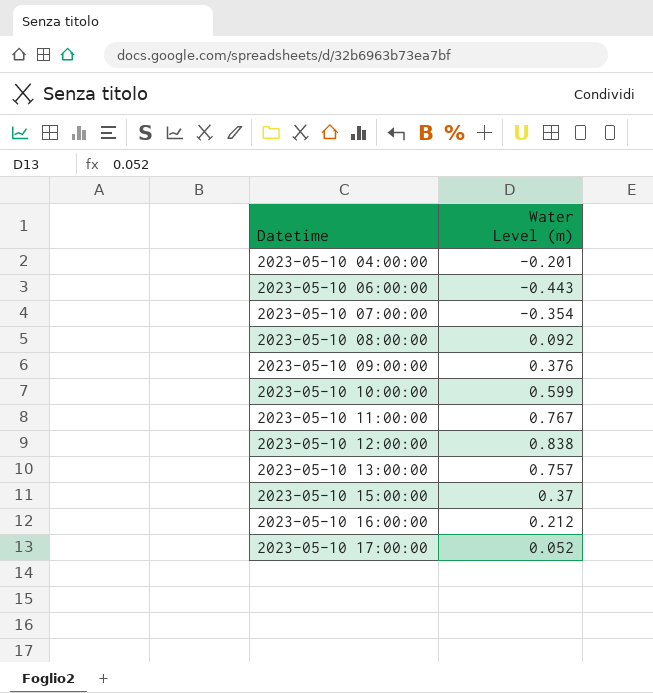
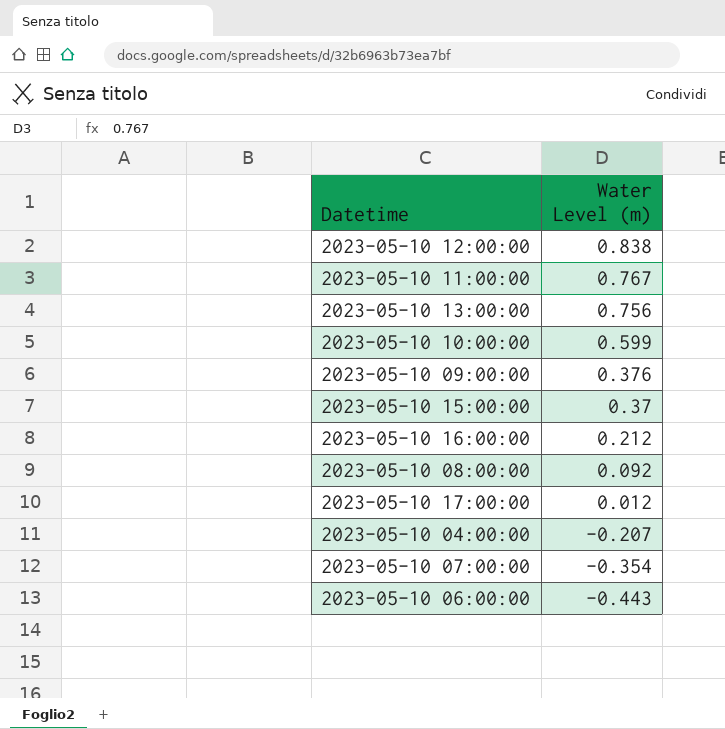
row order: Datetime ascending -> Water Level (m) descending
2023-05-10 13:00:00 | Water Level (m): 0.757 -> 0.756
2023-05-10 17:00:00 | Water Level (m): 0.052 -> 0.012
2023-05-10 04:00:00 | Water Level (m): -0.201 -> -0.207

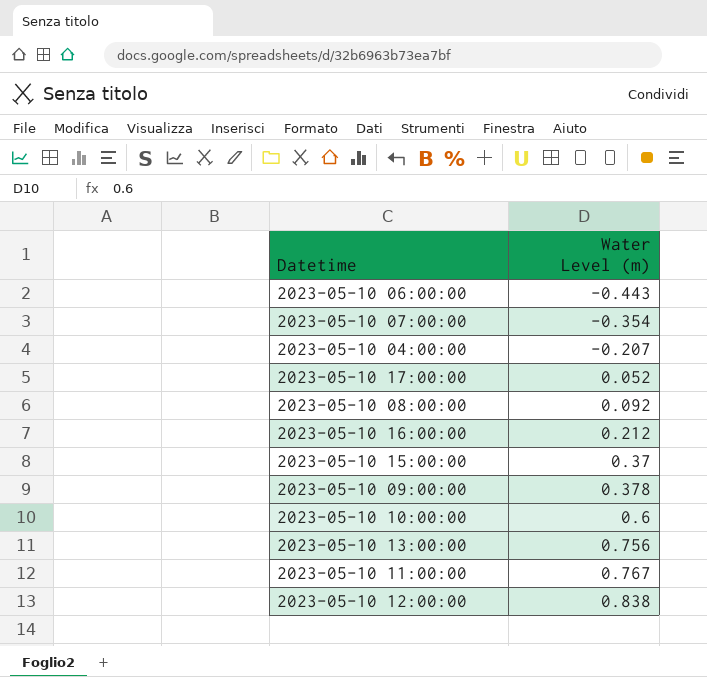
row order: Water Level (m) descending -> Water Level (m) ascending
2023-05-10 17:00:00 | Water Level (m): 0.012 -> 0.052
2023-05-10 09:00:00 | Water Level (m): 0.376 -> 0.378
2023-05-10 10:00:00 | Water Level (m): 0.599 -> 0.6

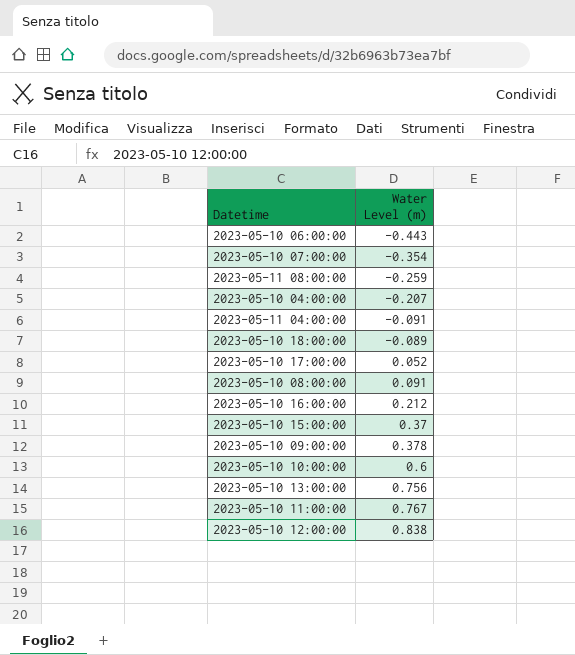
row 2023-05-11 08:00:00: none -> -0.259
row 2023-05-11 04:00:00: none -> -0.091
row 2023-05-10 18:00:00: none -> -0.089
2023-05-10 08:00:00 | Water Level (m): 0.092 -> 0.091

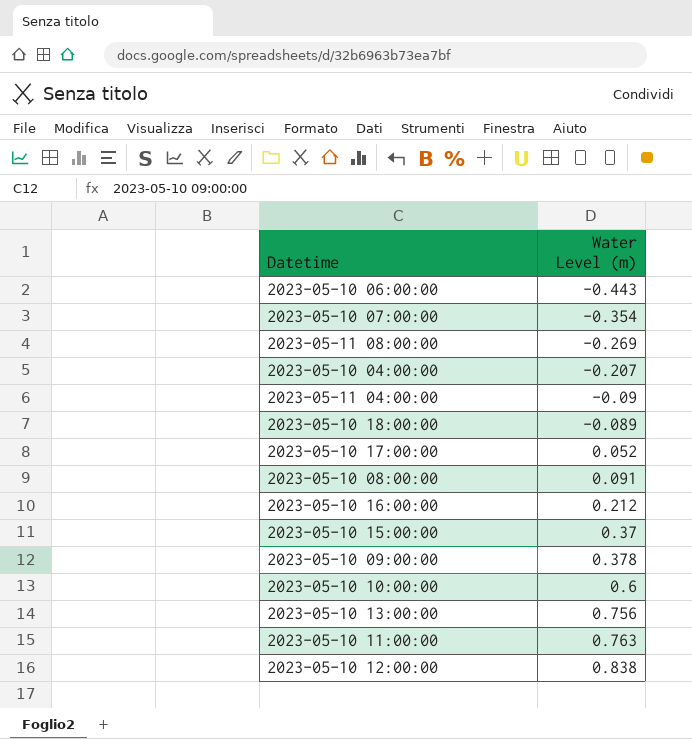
2023-05-11 08:00:00 | Water Level (m): -0.259 -> -0.269
2023-05-11 04:00:00 | Water Level (m): -0.091 -> -0.09
2023-05-10 11:00:00 | Water Level (m): 0.767 -> 0.763

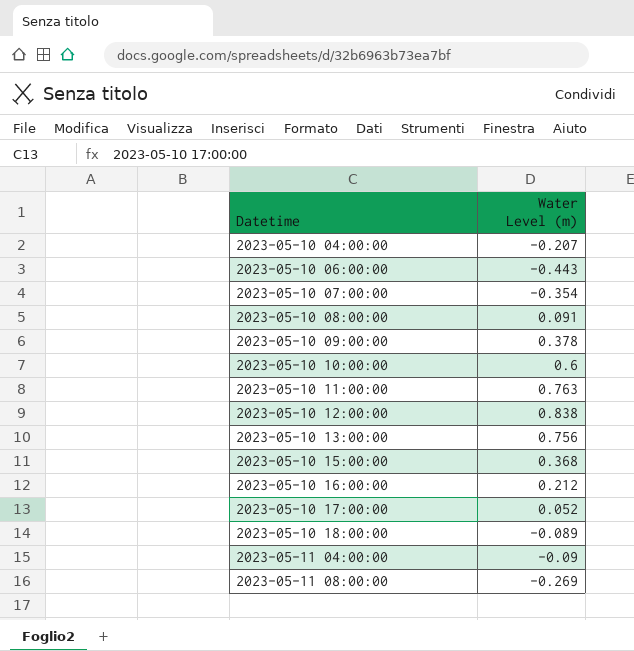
row order: Water Level (m) ascending -> Datetime ascending
2023-05-10 15:00:00 | Water Level (m): 0.37 -> 0.368

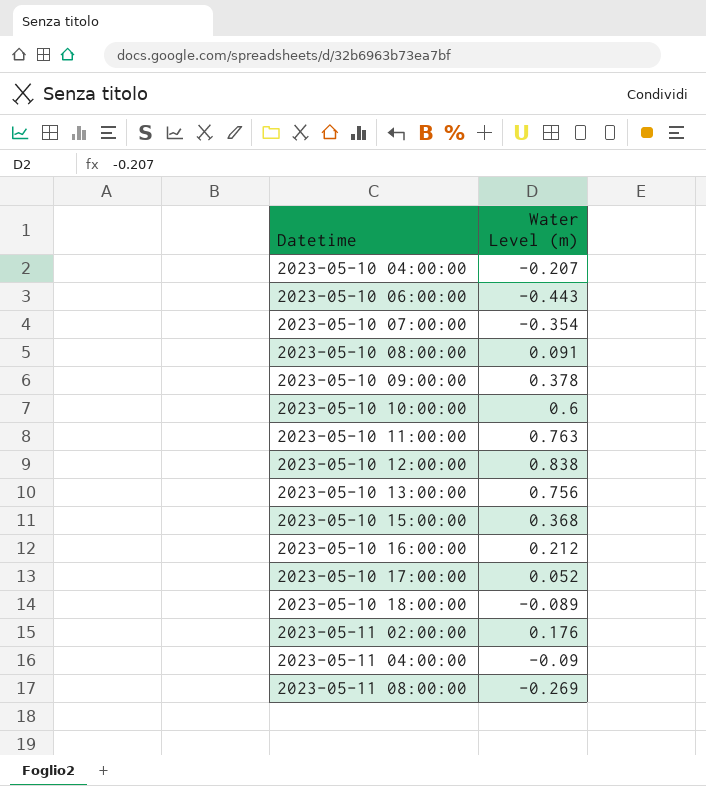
row 2023-05-11 02:00:00: none -> 0.176

